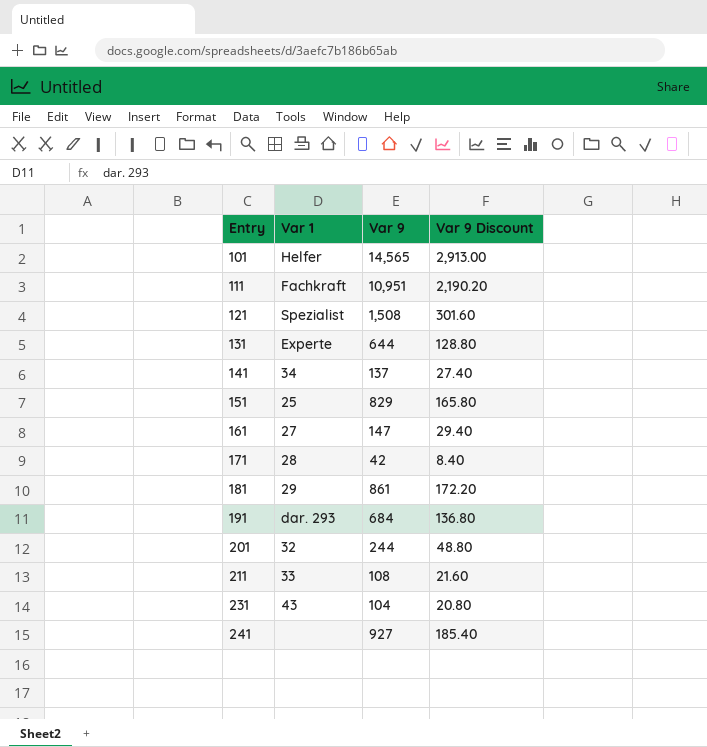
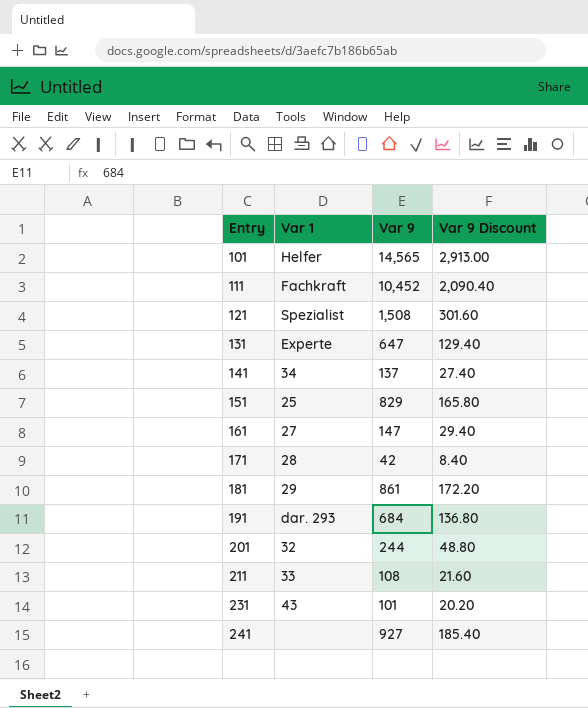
111 | Var 9: 10,951 -> 10,452
111 | Var 9 Discount: 2,190.20 -> 2,090.40
131 | Var 9: 644 -> 647
131 | Var 9 Discount: 128.80 -> 129.40
231 | Var 9: 104 -> 101
231 | Var 9 Discount: 20.80 -> 20.20

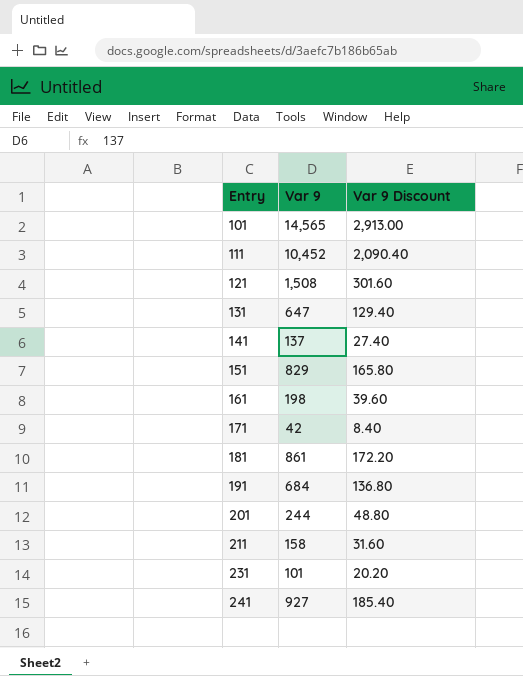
column Var 1 | position: 2 -> none
161 | Var 9: 147 -> 198
161 | Var 9 Discount: 29.40 -> 39.60
211 | Var 9: 108 -> 158
211 | Var 9 Discount: 21.60 -> 31.60

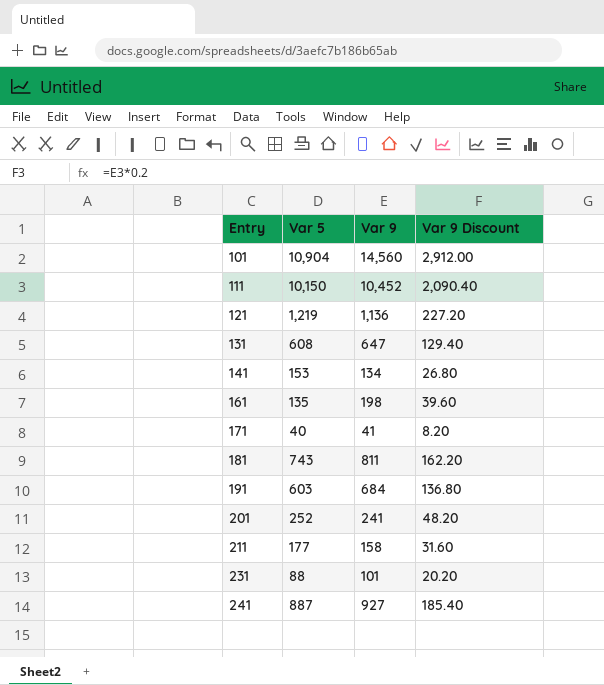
column Var 5 | position: none -> 2
row 151: 829 | 165.80 -> none
101 | Var 9: 14,565 -> 14,560
101 | Var 9 Discount: 2,913.00 -> 2,912.00
121 | Var 9: 1,508 -> 1,136
121 | Var 9 Discount: 301.60 -> 227.20
141 | Var 9: 137 -> 134
141 | Var 9 Discount: 27.40 -> 26.80
171 | Var 9: 42 -> 41
171 | Var 9 Discount: 8.40 -> 8.20
181 | Var 9: 861 -> 811
181 | Var 9 Discount: 172.20 -> 162.20
201 | Var 9: 244 -> 241
201 | Var 9 Discount: 48.80 -> 48.20

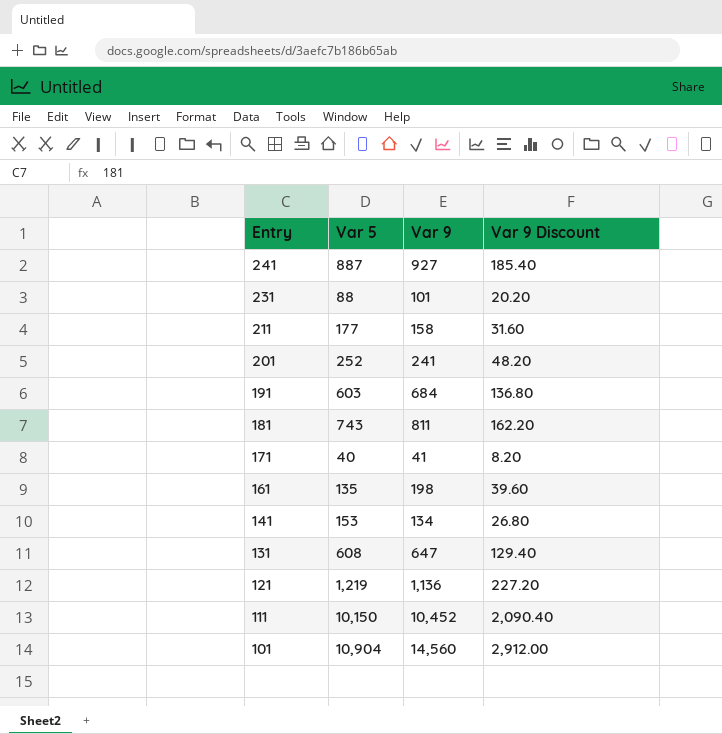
row order: Entry ascending -> Entry descending

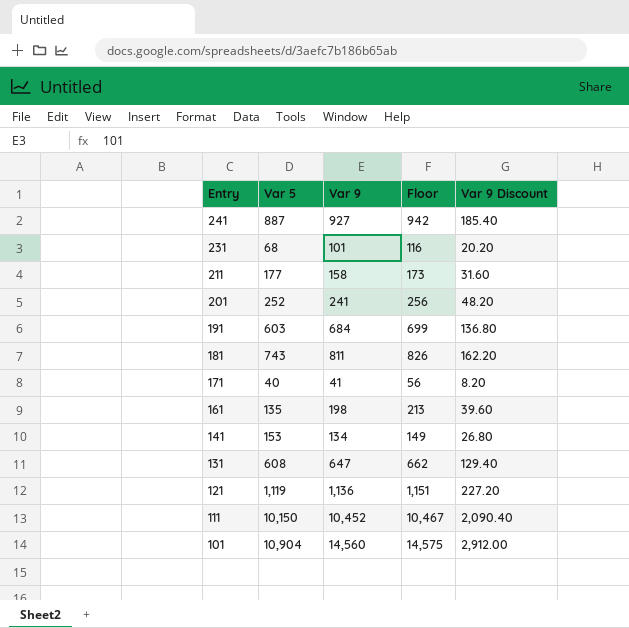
column Floor | formula: none -> [Var 9] + 15
231 | Var 5: 88 -> 68
121 | Var 5: 1,219 -> 1,119

